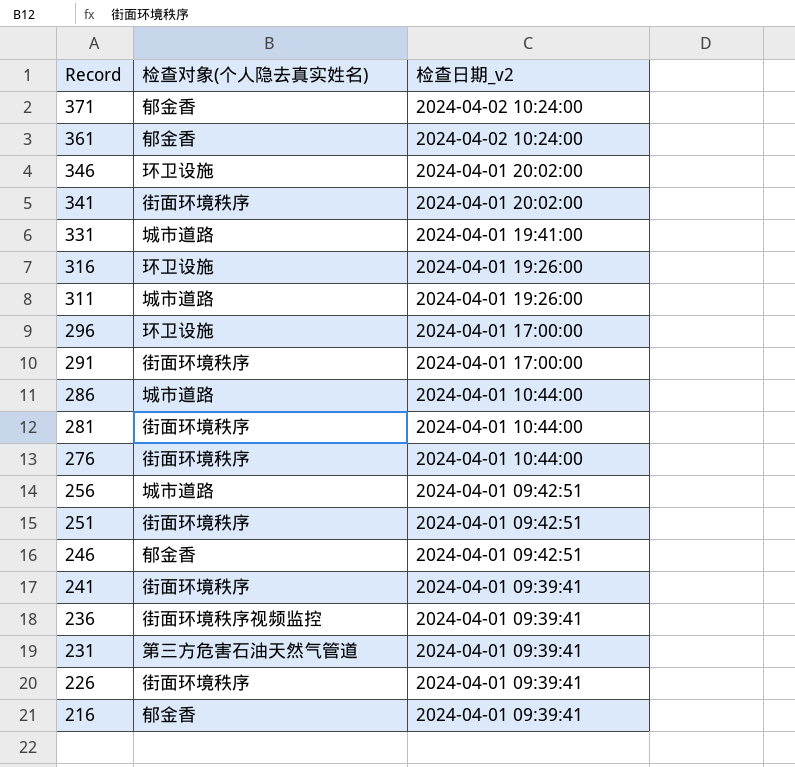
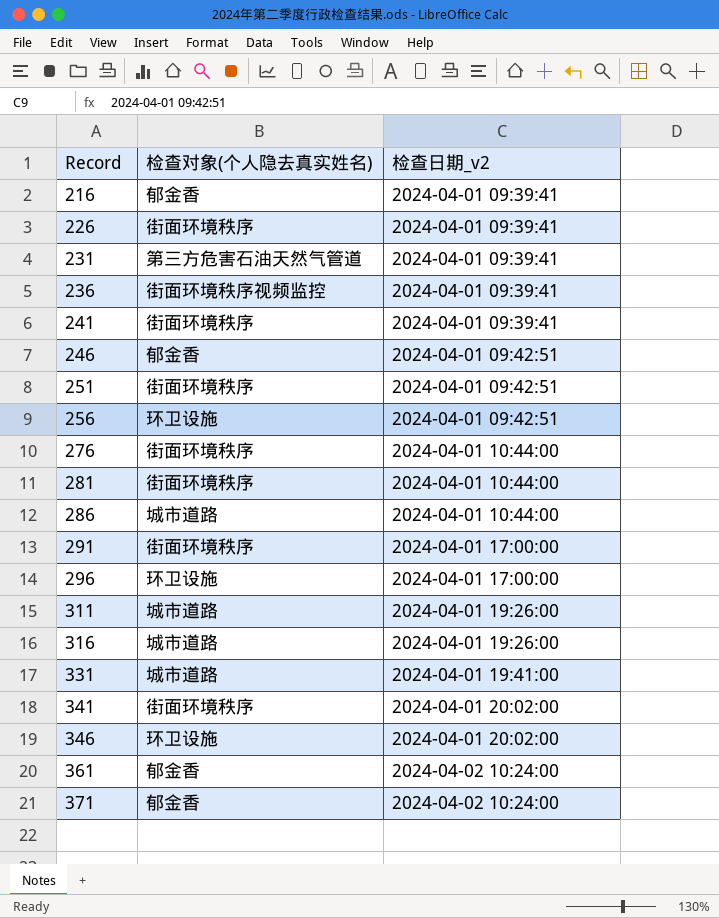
row order: Record descending -> Record ascending
256 | 检查对象(个人隐去真实姓名): 城市道路 -> 环卫设施
316 | 检查对象(个人隐去真实姓名): 环卫设施 -> 城市道路

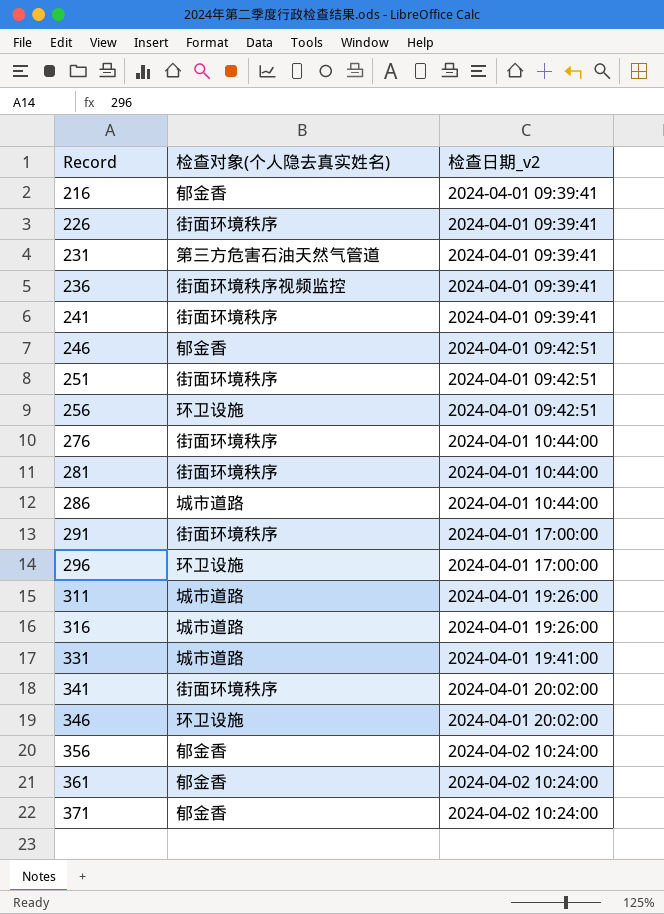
row 356: none -> 郁金香 | 2024-04-02 10:24:00

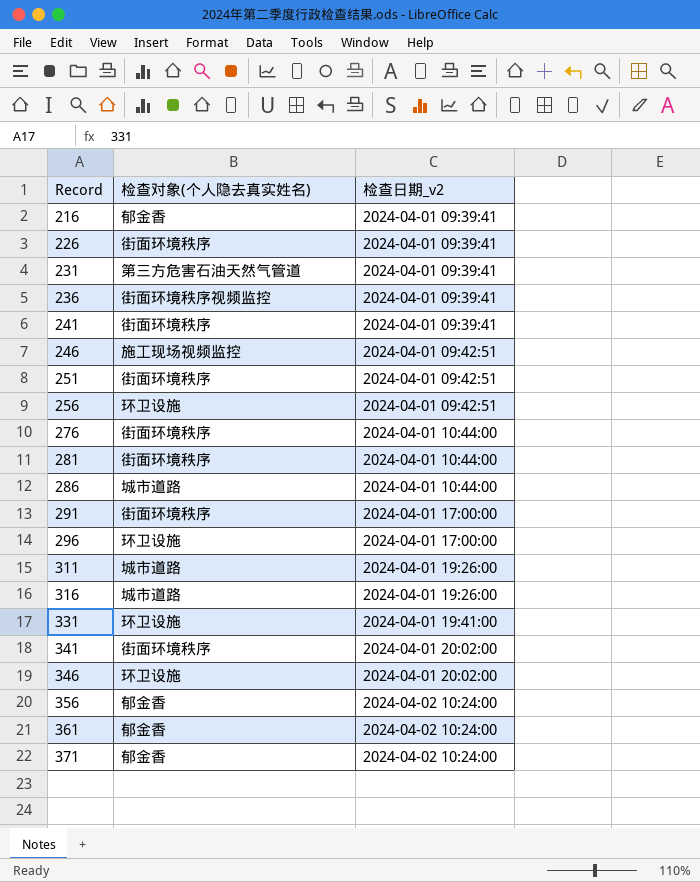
246 | 检查对象(个人隐去真实姓名): 郁金香 -> 施工现场视频监控
331 | 检查对象(个人隐去真实姓名): 城市道路 -> 环卫设施

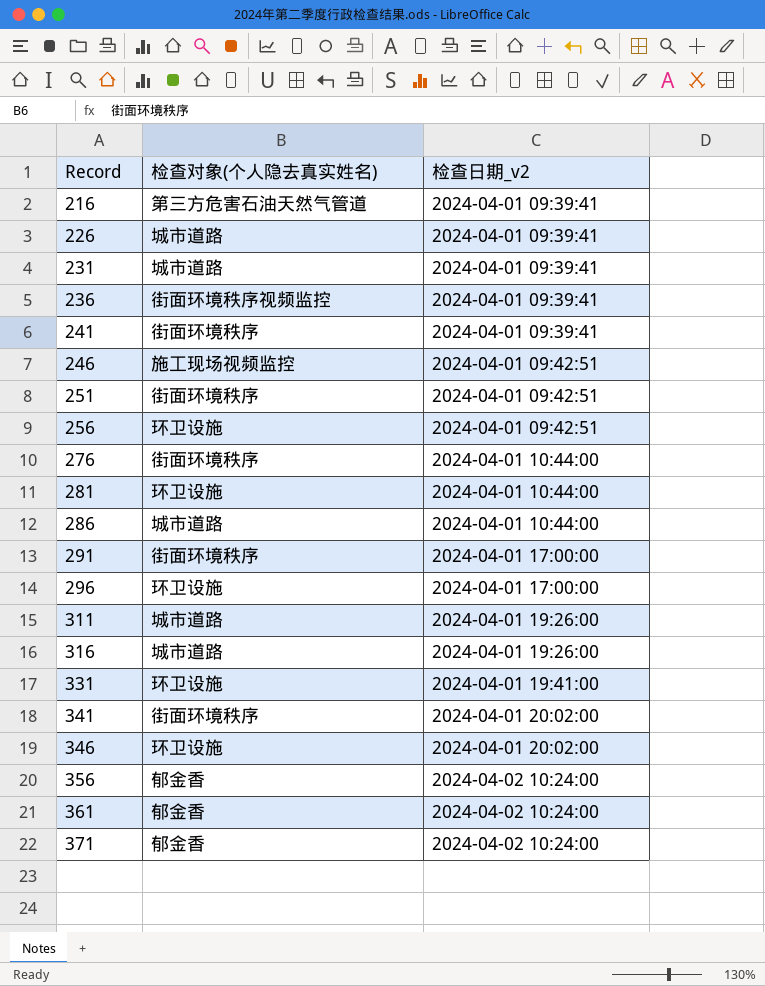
216 | 检查对象(个人隐去真实姓名): 郁金香 -> 第三方危害石油天然气管道
226 | 检查对象(个人隐去真实姓名): 街面环境秩序 -> 城市道路
231 | 检查对象(个人隐去真实姓名): 第三方危害石油天然气管道 -> 城市道路
281 | 检查对象(个人隐去真实姓名): 街面环境秩序 -> 环卫设施

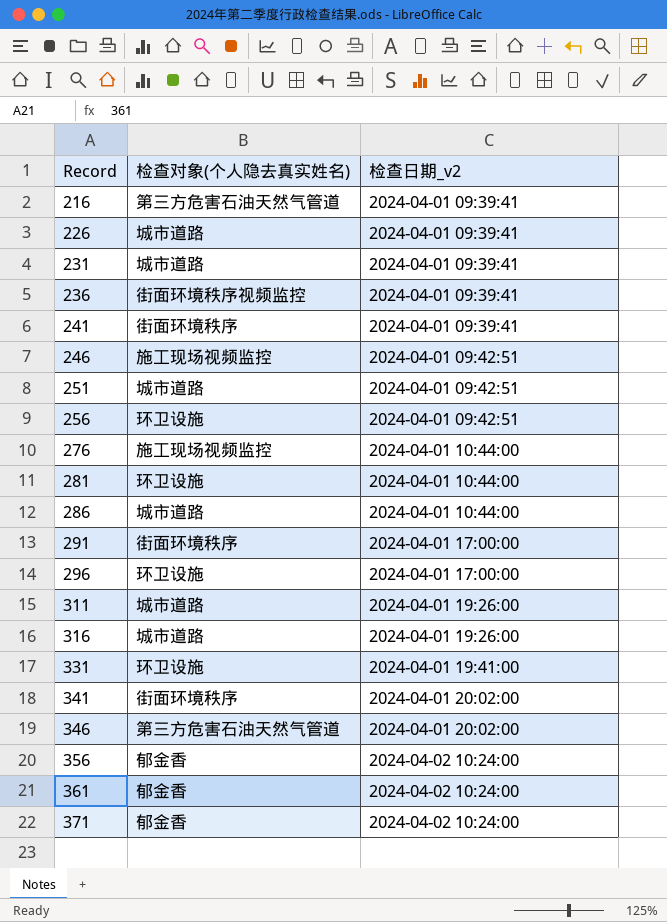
251 | 检查对象(个人隐去真实姓名): 街面环境秩序 -> 城市道路
276 | 检查对象(个人隐去真实姓名): 街面环境秩序 -> 施工现场视频监控
346 | 检查对象(个人隐去真实姓名): 环卫设施 -> 第三方危害石油天然气管道

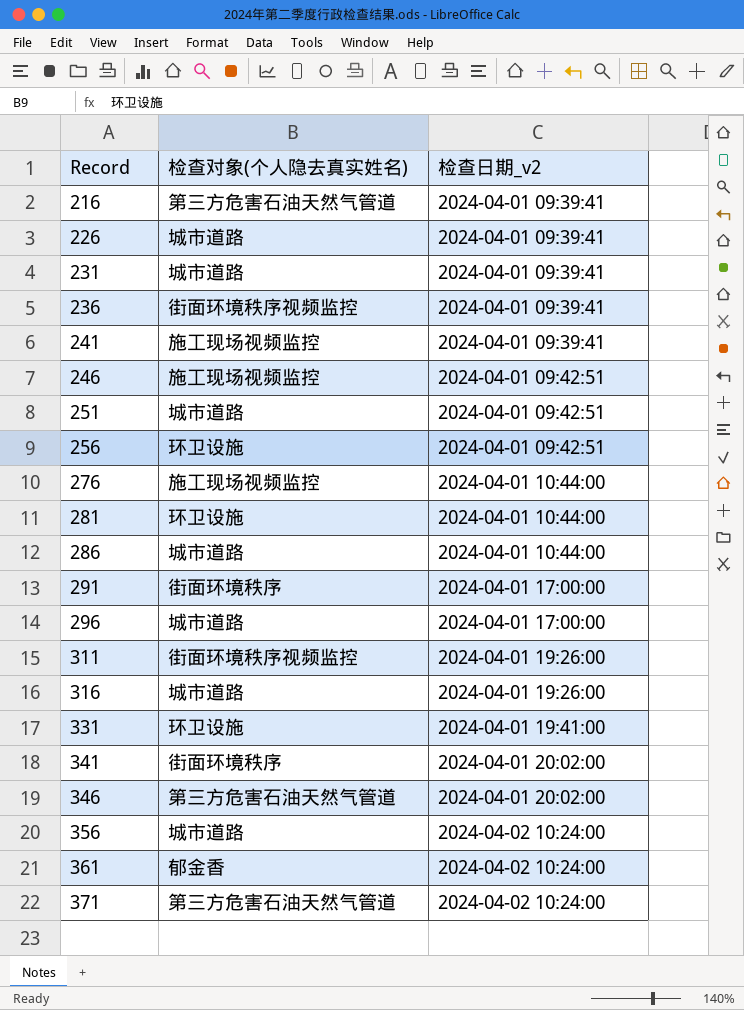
241 | 检查对象(个人隐去真实姓名): 街面环境秩序 -> 施工现场视频监控
296 | 检查对象(个人隐去真实姓名): 环卫设施 -> 城市道路
311 | 检查对象(个人隐去真实姓名): 城市道路 -> 街面环境秩序视频监控
356 | 检查对象(个人隐去真实姓名): 郁金香 -> 城市道路
371 | 检查对象(个人隐去真实姓名): 郁金香 -> 第三方危害石油天然气管道

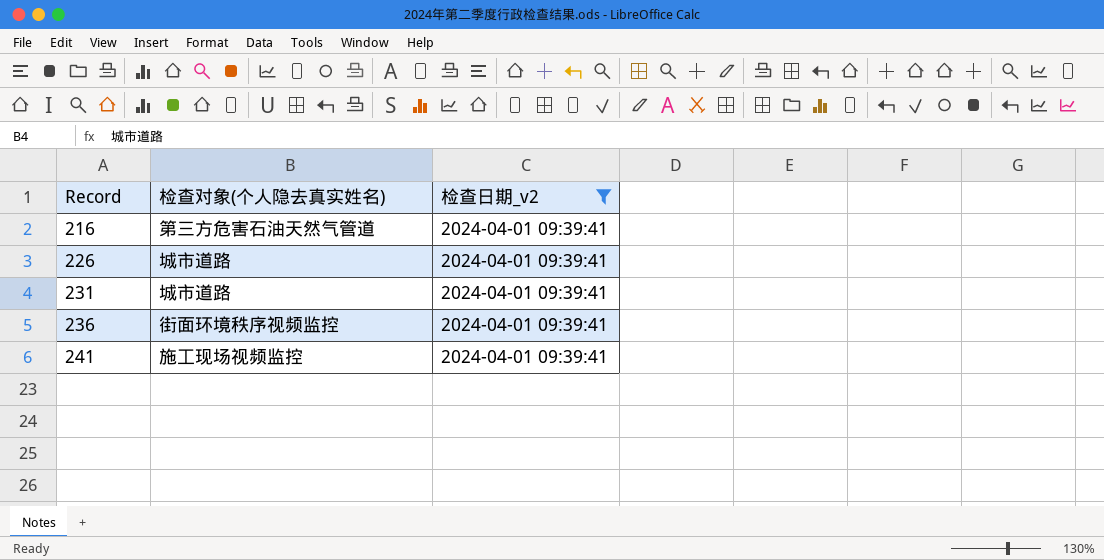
filter: none -> 检查日期_v2 = 2024-04-01 09:39:41

